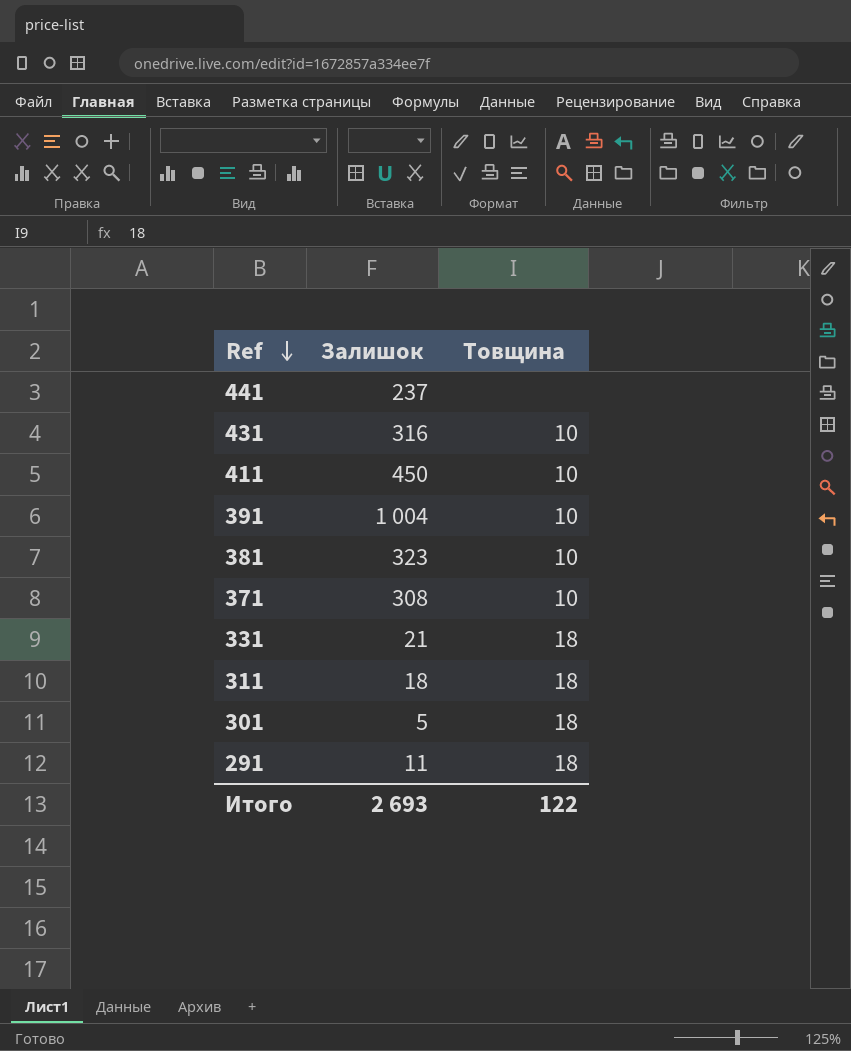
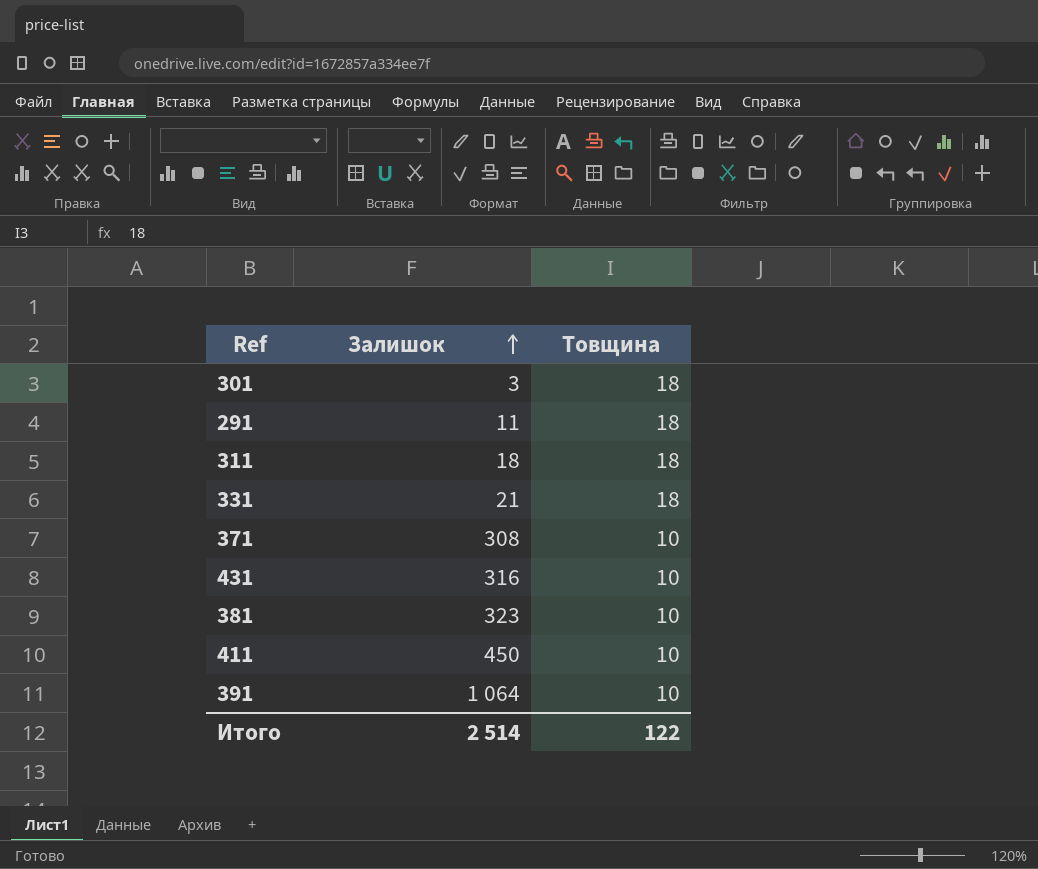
row order: Ref descending -> Залишок ascending
row 441: 237 | none -> none
301 | Залишок: 5 -> 3
391 | Залишок: 1 004 -> 1 064
Итого | Залишок: 2 693 -> 2 514

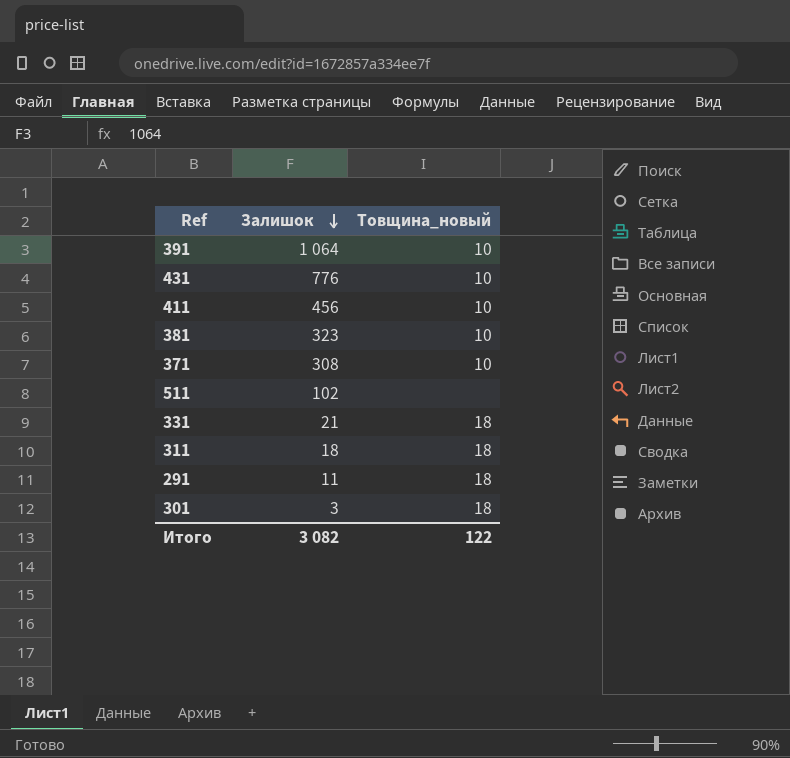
row order: Залишок ascending -> Залишок descending
column name: Товщина -> Товщина_новый
431 | Залишок: 316 -> 776
411 | Залишок: 450 -> 456
row 511: none -> 102 | none
Итого | Залишок: 2 514 -> 3 082

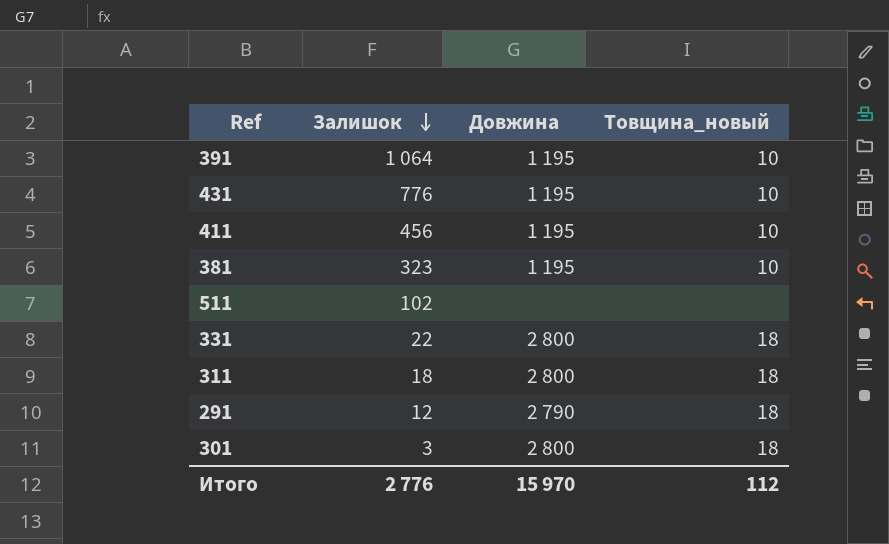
column Довжина | position: none -> 3
row 371: 308 | 10 -> none
331 | Залишок: 21 -> 22
291 | Залишок: 11 -> 12
Итого | Залишок: 3 082 -> 2 776
Итого | Товщина_новый: 122 -> 112

